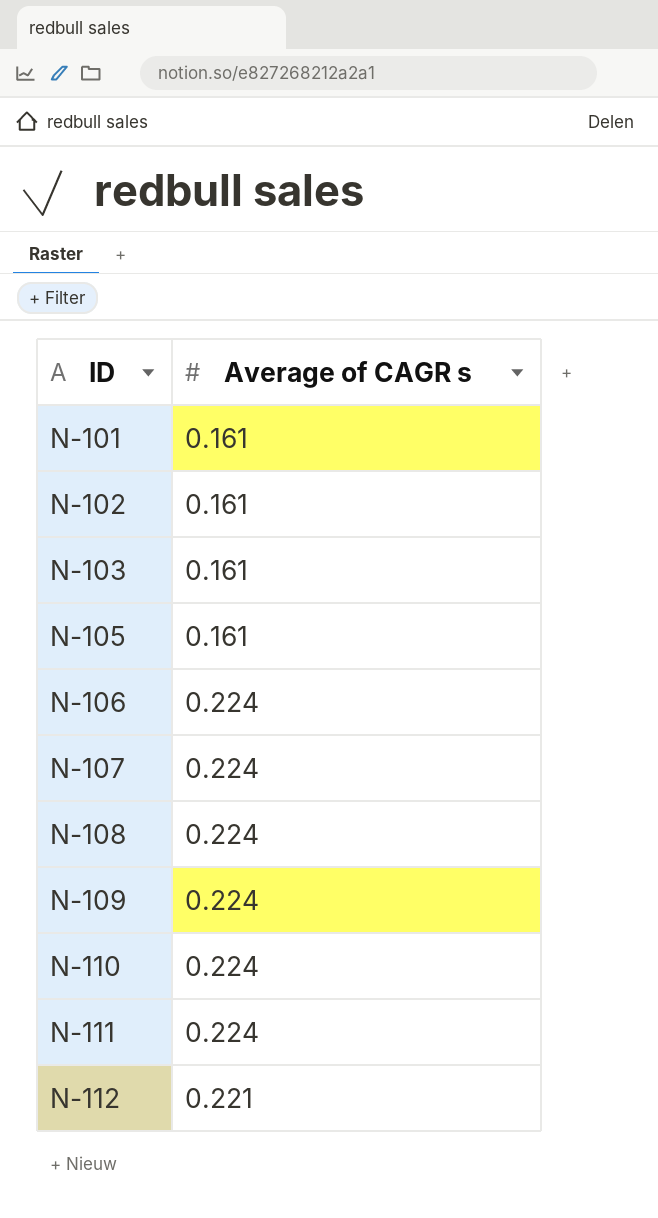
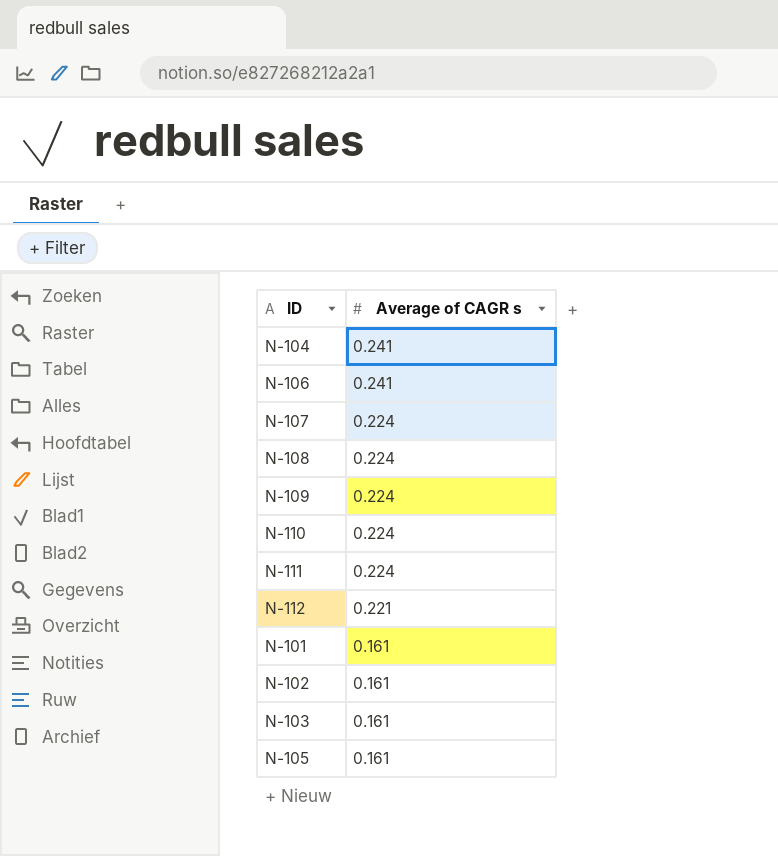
row order: ID ascending -> Average of CAGR s descending
row N-104: none -> 0.241
N-106 | Average of CAGR s: 0.224 -> 0.241

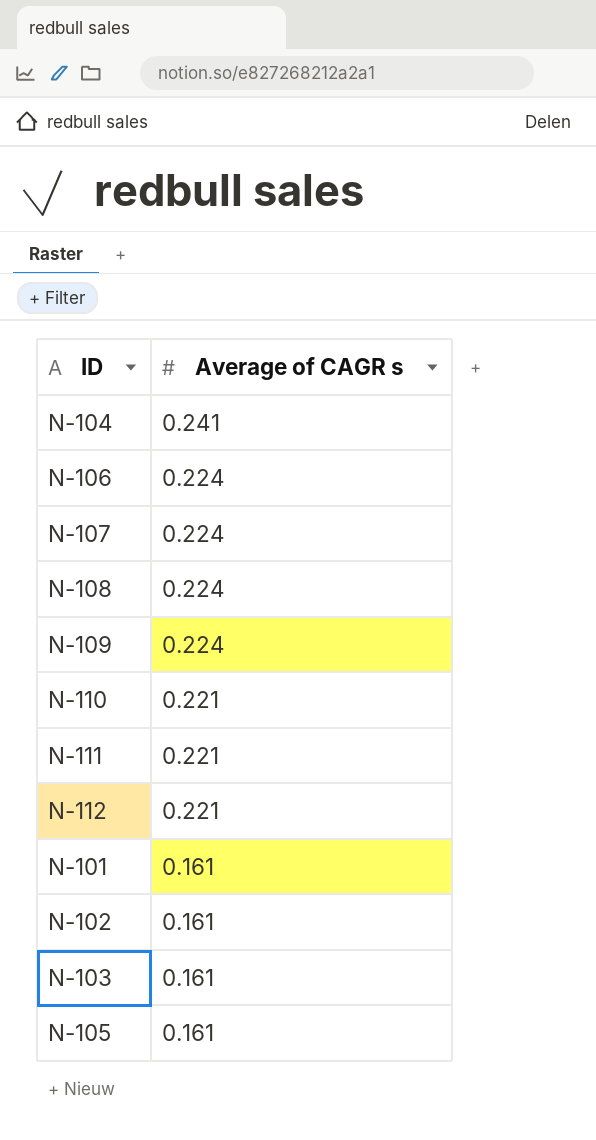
N-106 | Average of CAGR s: 0.241 -> 0.224
N-110 | Average of CAGR s: 0.224 -> 0.221
N-111 | Average of CAGR s: 0.224 -> 0.221

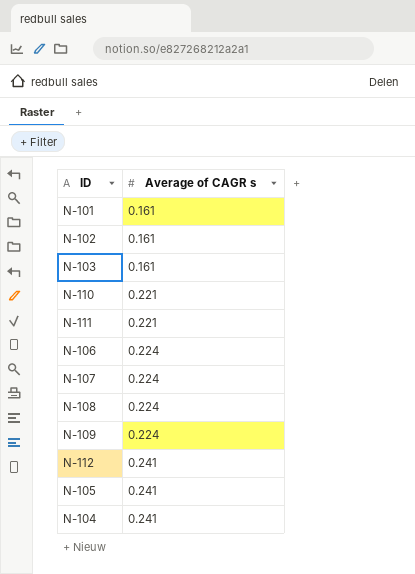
row order: Average of CAGR s descending -> Average of CAGR s ascending
N-112 | Average of CAGR s: 0.221 -> 0.241
N-105 | Average of CAGR s: 0.161 -> 0.241

